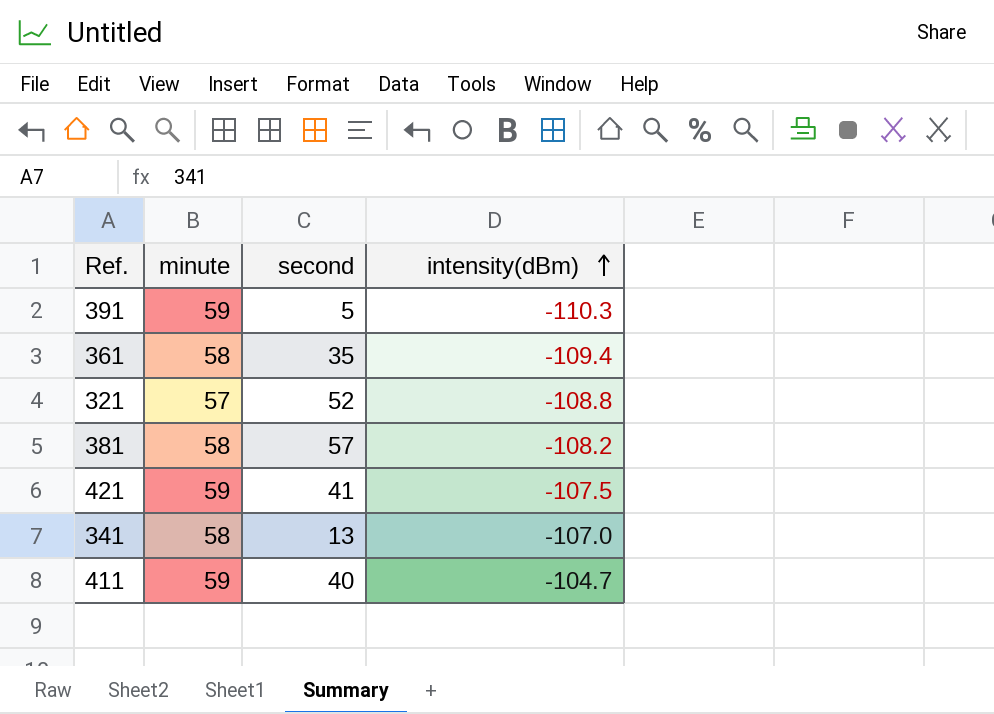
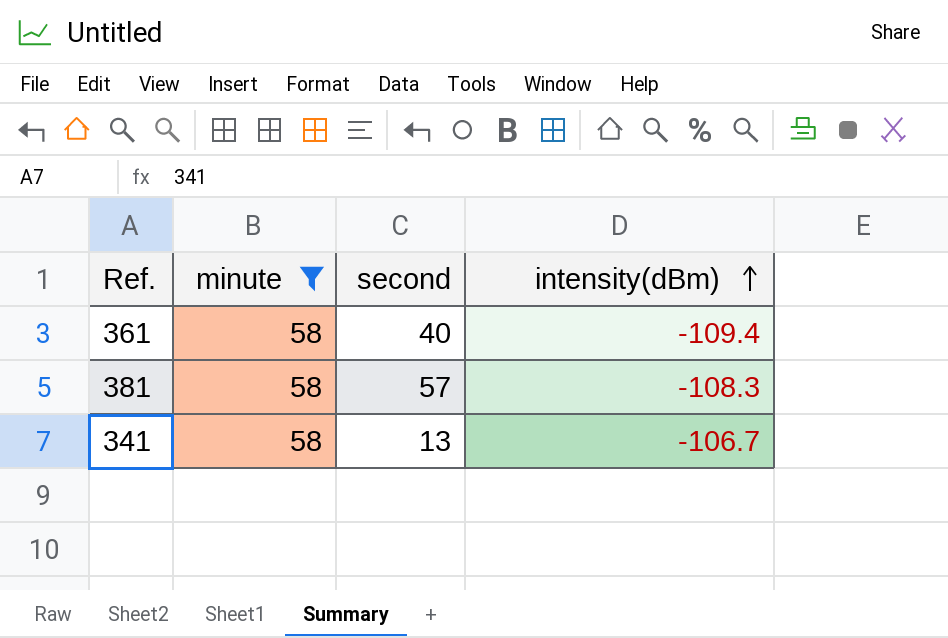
filter: none -> minute = 58
361 | second: 35 -> 40
381 | intensity(dBm): -108.2 -> -108.3
341 | intensity(dBm): -107.0 -> -106.7

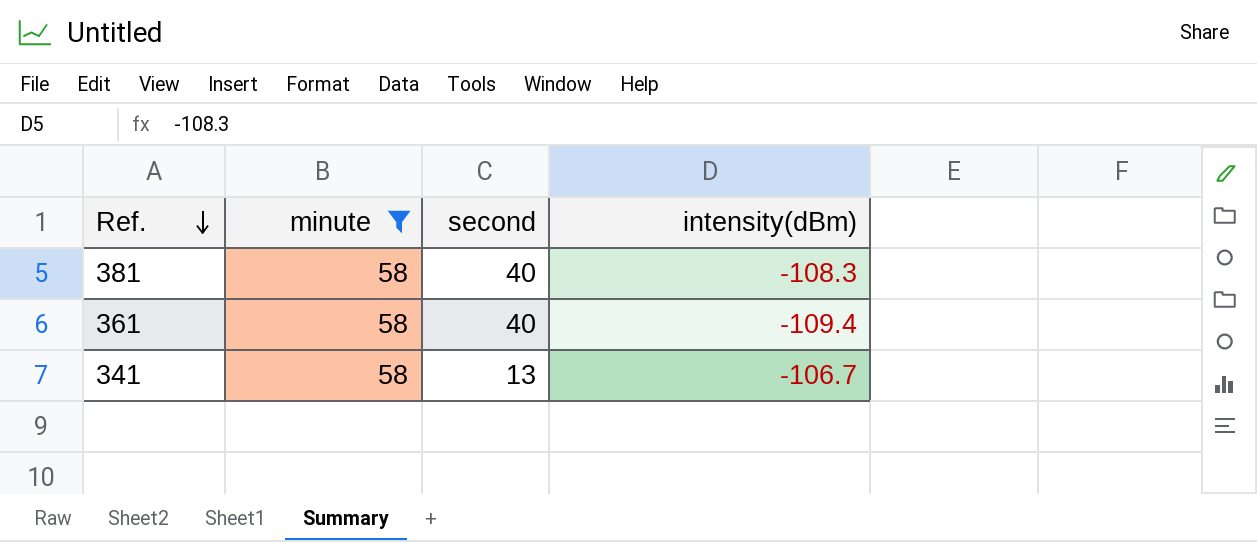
row order: intensity(dBm) ascending -> Ref. descending
381 | second: 57 -> 40

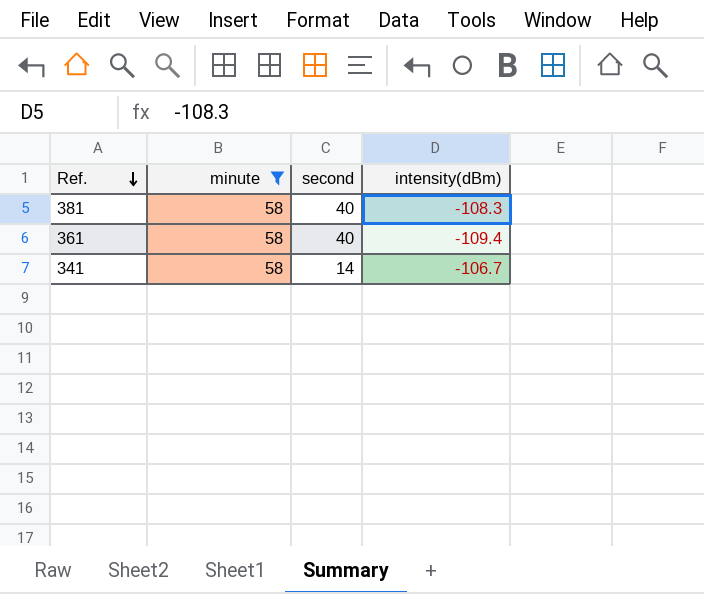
341 | second: 13 -> 14

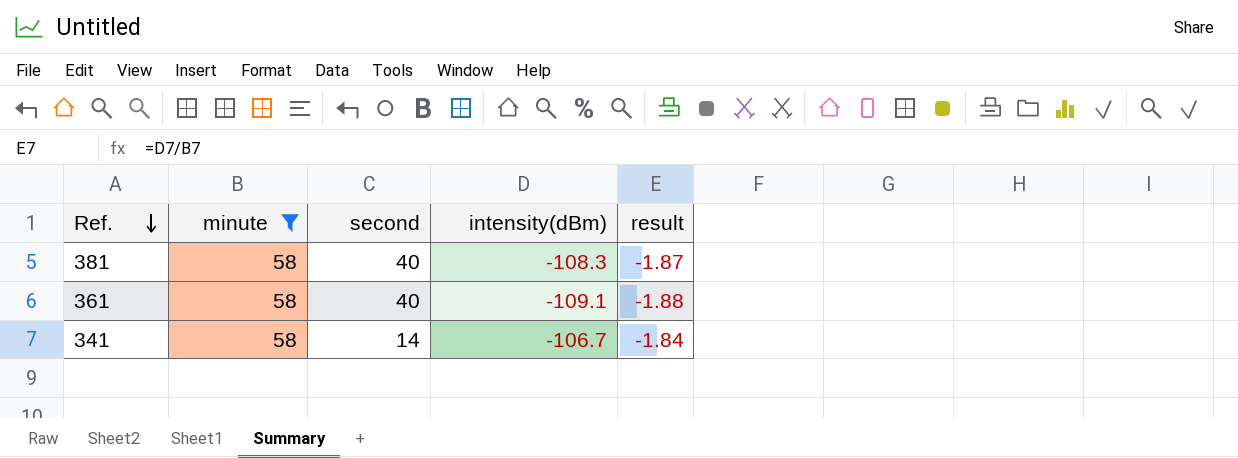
column result | formula: none -> [intensity(dBm)] / [minute]
361 | intensity(dBm): -109.4 -> -109.1

